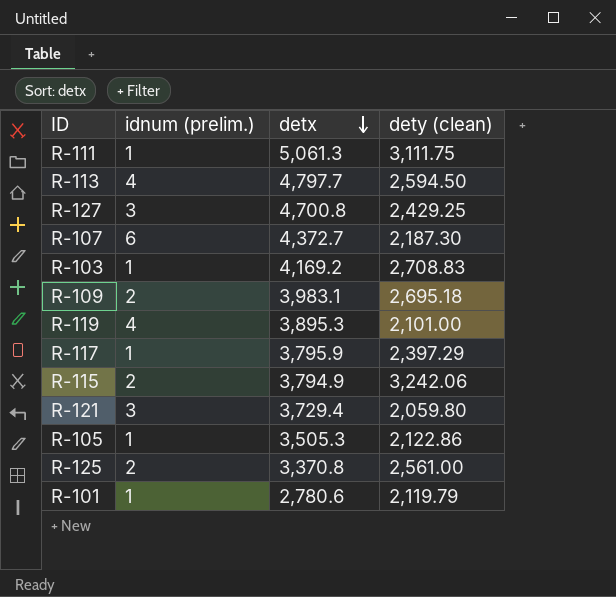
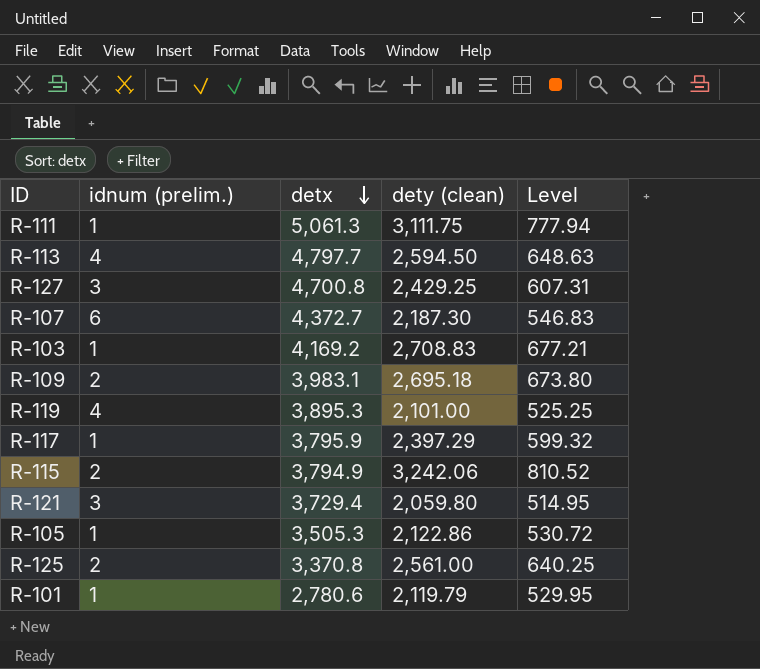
column Level | formula: none -> [dety (clean)] * 0.25

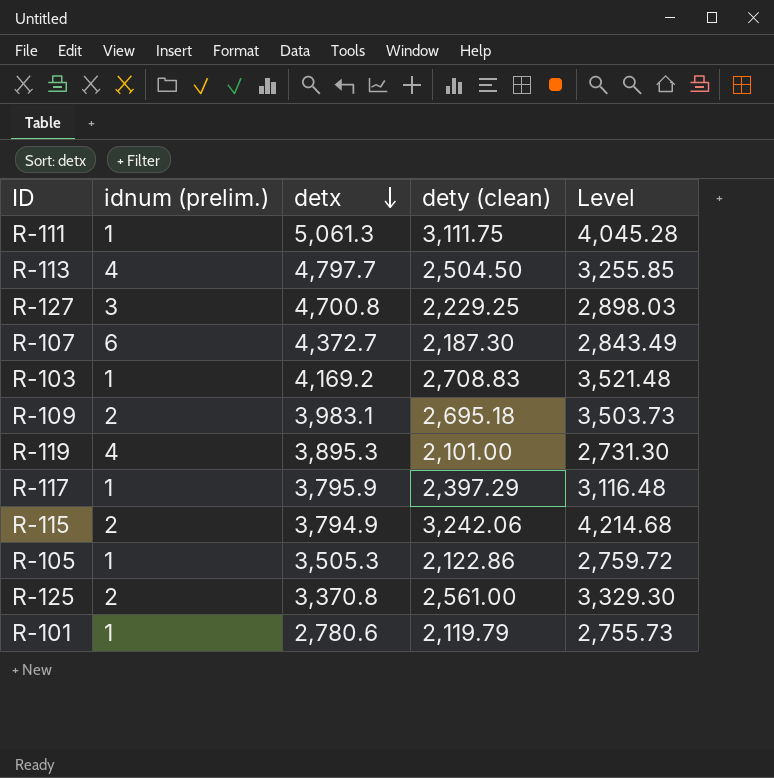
column Level | formula: [dety (clean)] * 0.25 -> [dety (clean)] * 1.3
row R-121: 3 | 3,729.4 | 2,059.80 | 514.95 -> none
R-113 | dety (clean): 2,594.50 -> 2,504.50
R-127 | dety (clean): 2,429.25 -> 2,229.25

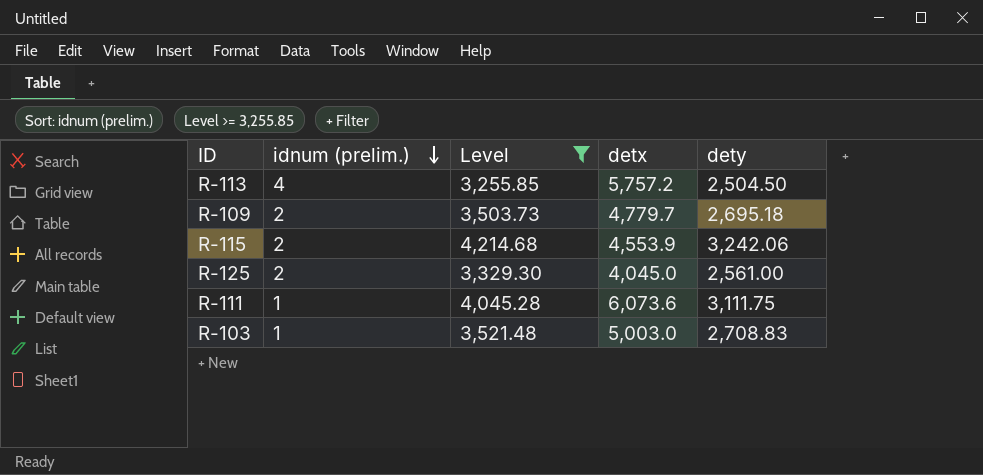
filter: none -> Level >= 3,255.85
row order: detx descending -> idnum (prelim.) descending
column Level | position: 5 -> 3
column name: dety (clean) -> dety
R-113 | detx: 4,797.7 -> 5,757.2
R-109 | detx: 3,983.1 -> 4,779.7
R-115 | detx: 3,794.9 -> 4,553.9
R-125 | detx: 3,370.8 -> 4,045.0
R-111 | detx: 5,061.3 -> 6,073.6
R-103 | detx: 4,169.2 -> 5,003.0

